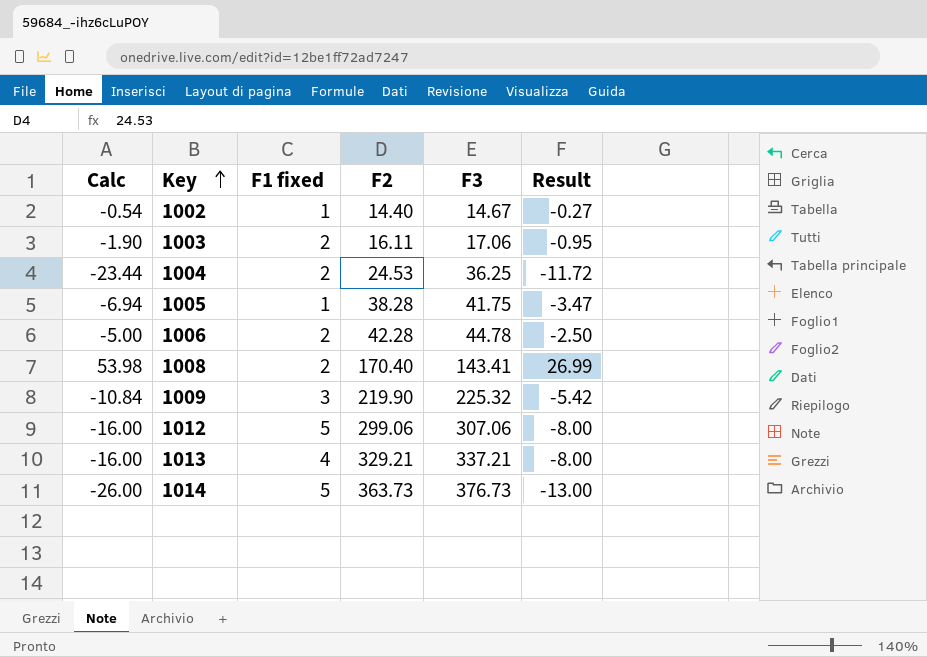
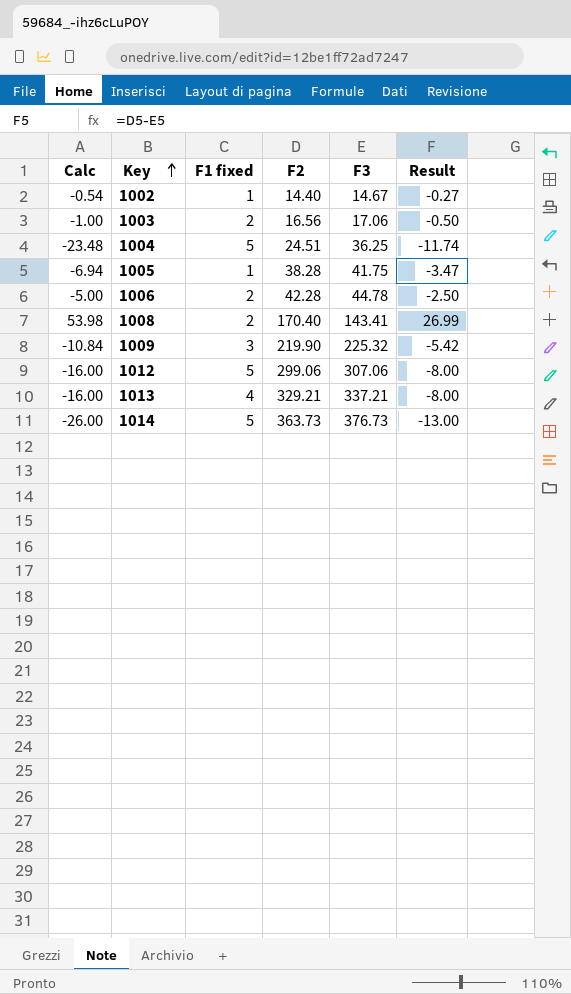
1003 | Calc: -1.90 -> -1.00
1003 | F2: 16.11 -> 16.56
1003 | Result: -0.95 -> -0.50
1004 | Calc: -23.44 -> -23.48
1004 | F1 fixed: 2 -> 5
1004 | F2: 24.53 -> 24.51
1004 | Result: -11.72 -> -11.74

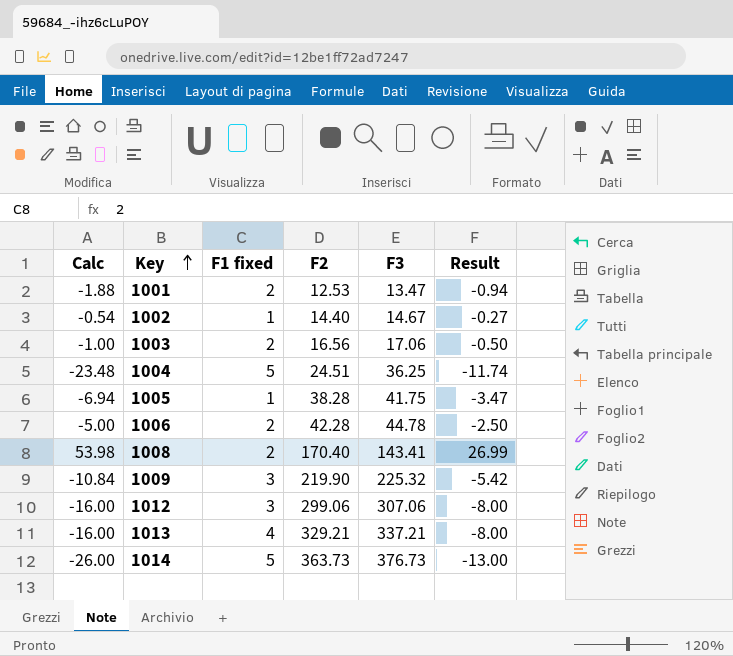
row 1001: none -> -1.88 | 2 | 12.53 | 13.47 | -0.94
1012 | F1 fixed: 5 -> 3

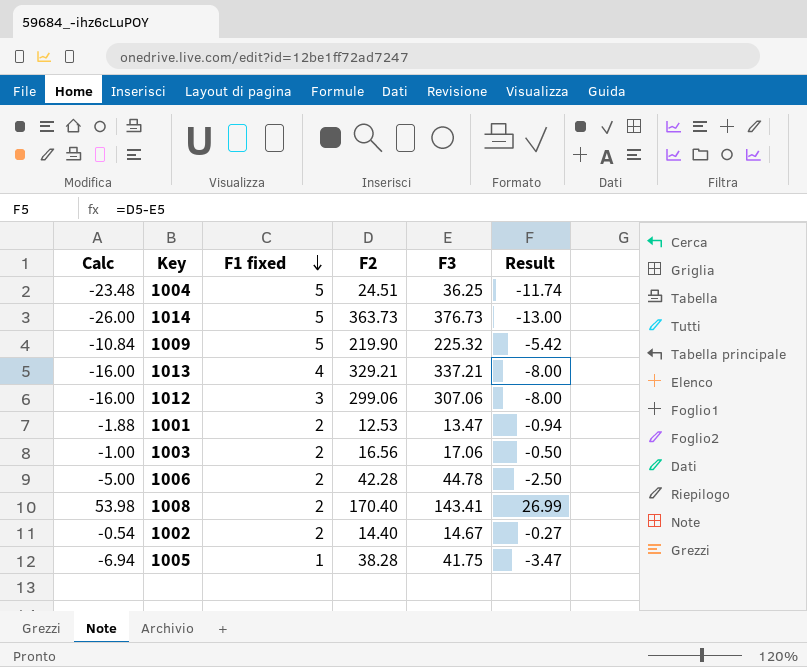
row order: Key ascending -> F1 fixed descending
1009 | F1 fixed: 3 -> 5
1002 | F1 fixed: 1 -> 2

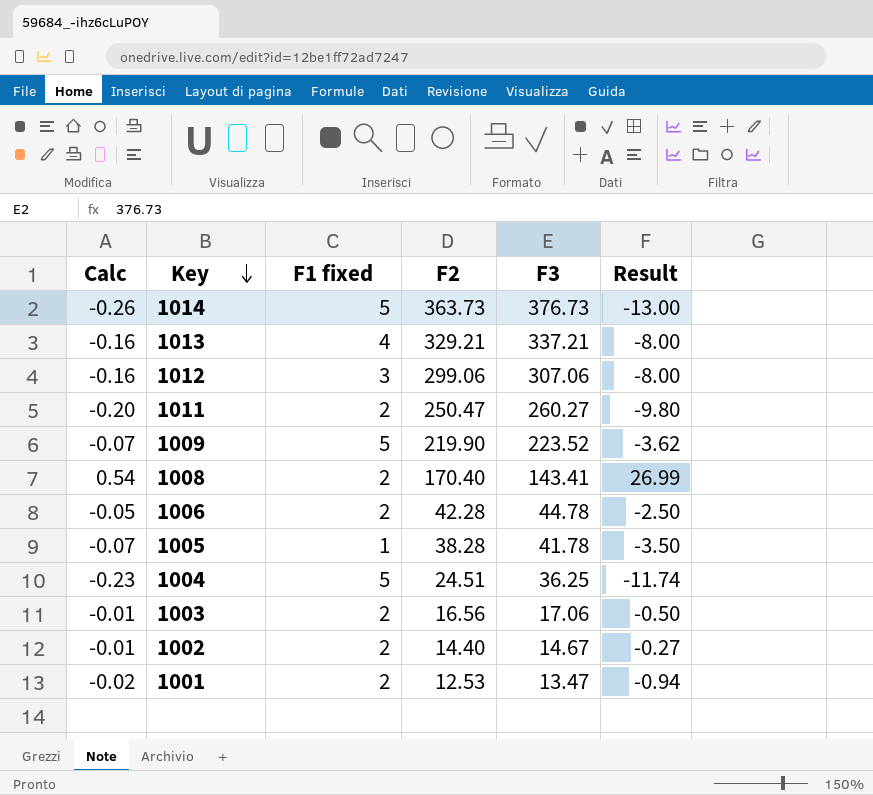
row order: F1 fixed descending -> Key descending
column Calc | formula: [Result] * 2 -> [Result] * 0.02
row 1011: none -> -0.20 | 2 | 250.47 | 260.27 | -9.80
1009 | F3: 225.32 -> 223.52
1009 | Result: -5.42 -> -3.62
1005 | F3: 41.75 -> 41.78
1005 | Result: -3.47 -> -3.50

